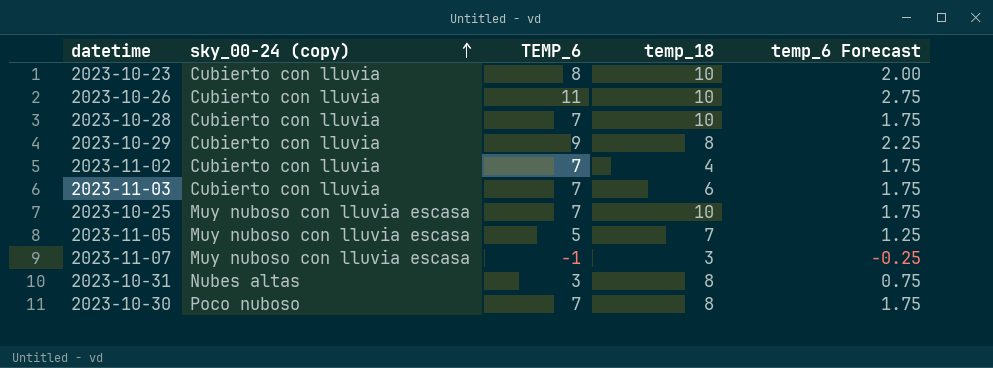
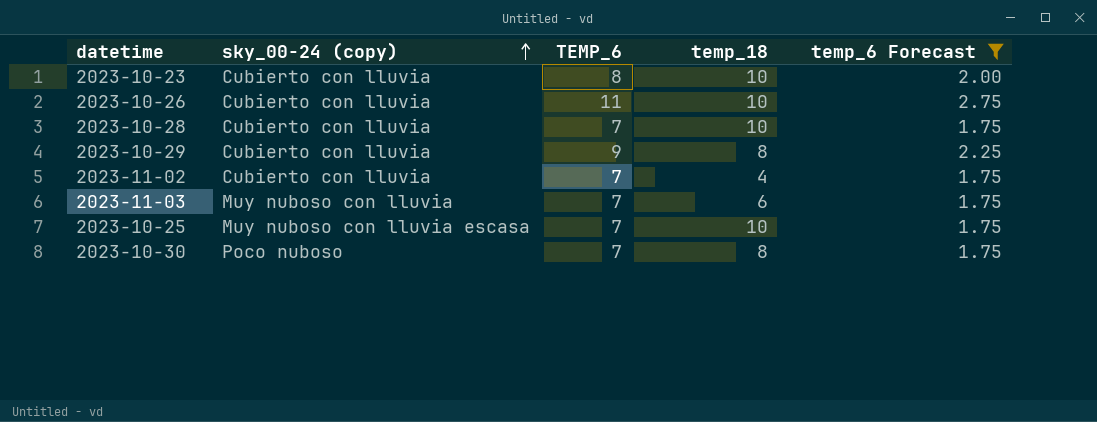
filter: none -> temp_6 Forecast >= 1.75
2023-11-03 | sky_00-24 (copy): Cubierto con lluvia -> Muy nuboso con lluvia

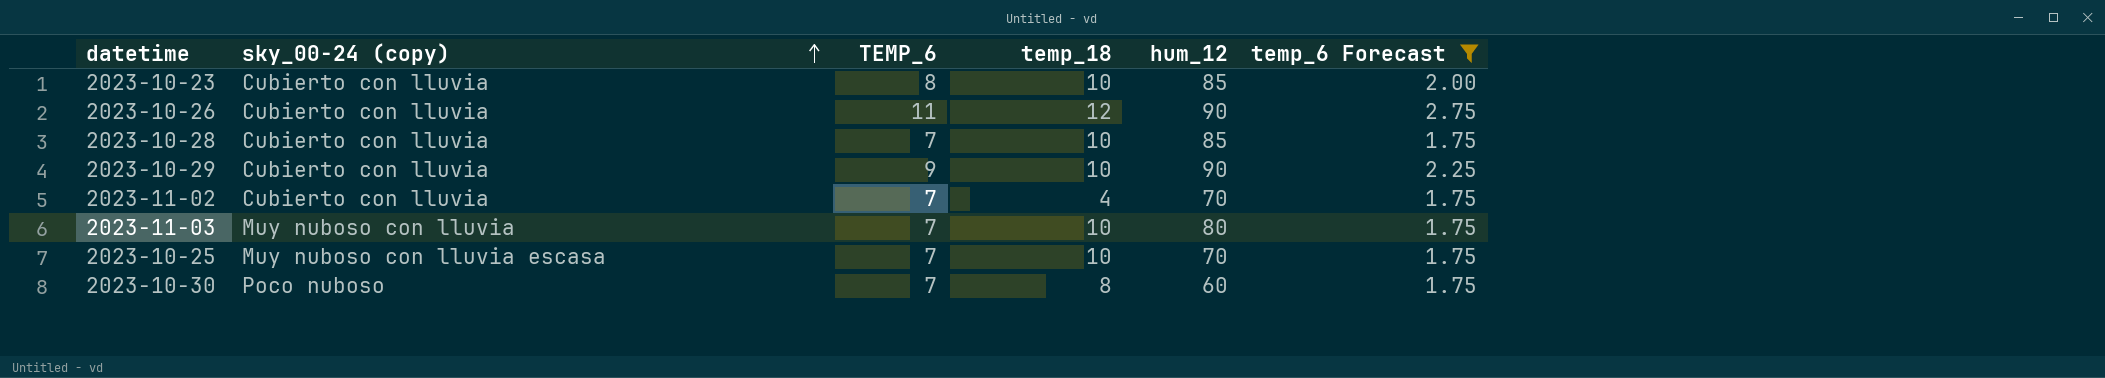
column hum_12 | position: none -> 5
2023-10-26 | temp_18: 10 -> 12
2023-10-29 | temp_18: 8 -> 10
2023-11-03 | temp_18: 6 -> 10

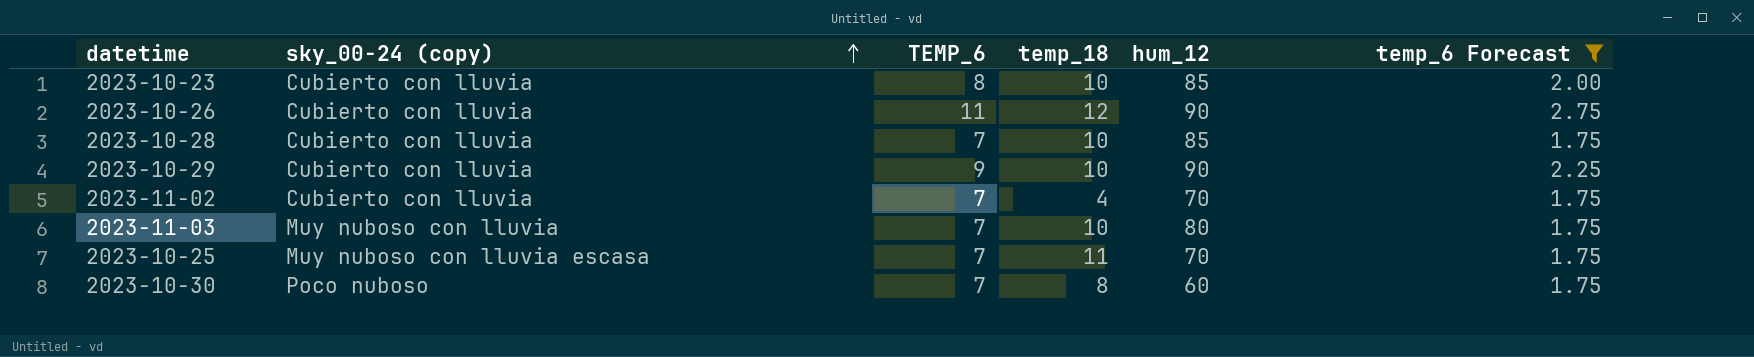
2023-10-25 | temp_18: 10 -> 11

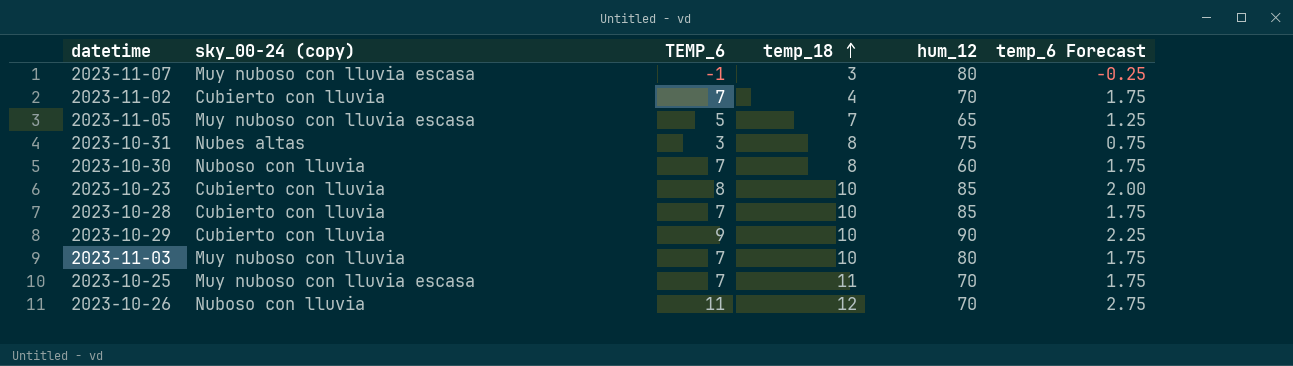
filter: temp_6 Forecast >= 1.75 -> none
row order: sky_00-24 (copy) ascending -> temp_18 ascending
2023-10-30 | sky_00-24 (copy): Poco nuboso -> Nuboso con lluvia
2023-10-26 | sky_00-24 (copy): Cubierto con lluvia -> Nuboso con lluvia
2023-10-26 | hum_12: 90 -> 70

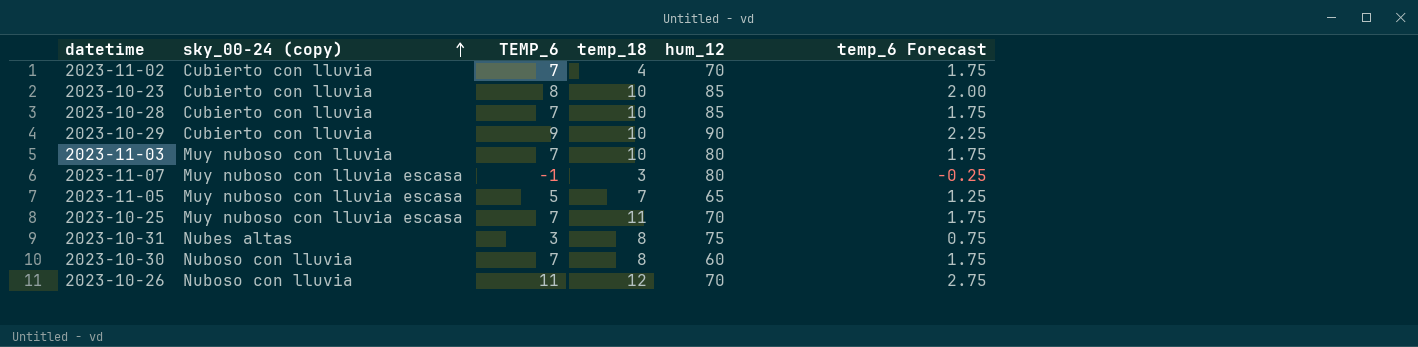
row order: temp_18 ascending -> sky_00-24 (copy) ascending

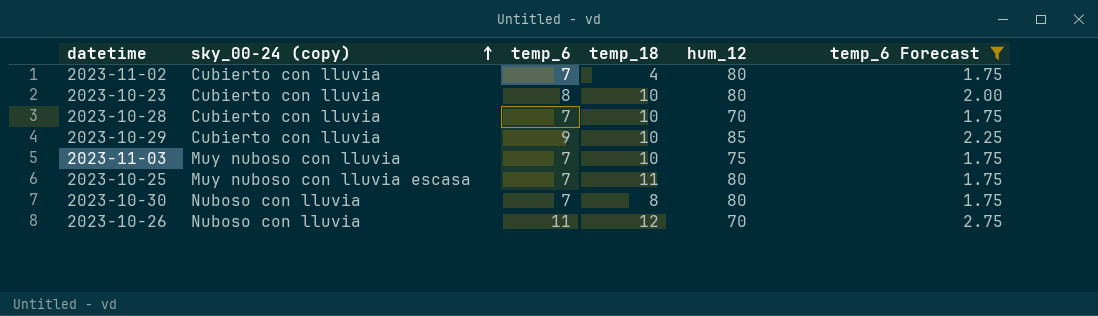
filter: none -> temp_6 Forecast >= 1.75
column name: TEMP_6 -> temp_6
2023-11-02 | hum_12: 70 -> 80
2023-10-23 | hum_12: 85 -> 80
2023-10-28 | hum_12: 85 -> 70
2023-10-29 | hum_12: 90 -> 85
2023-11-03 | hum_12: 80 -> 75
2023-10-25 | hum_12: 70 -> 80
2023-10-30 | hum_12: 60 -> 80

